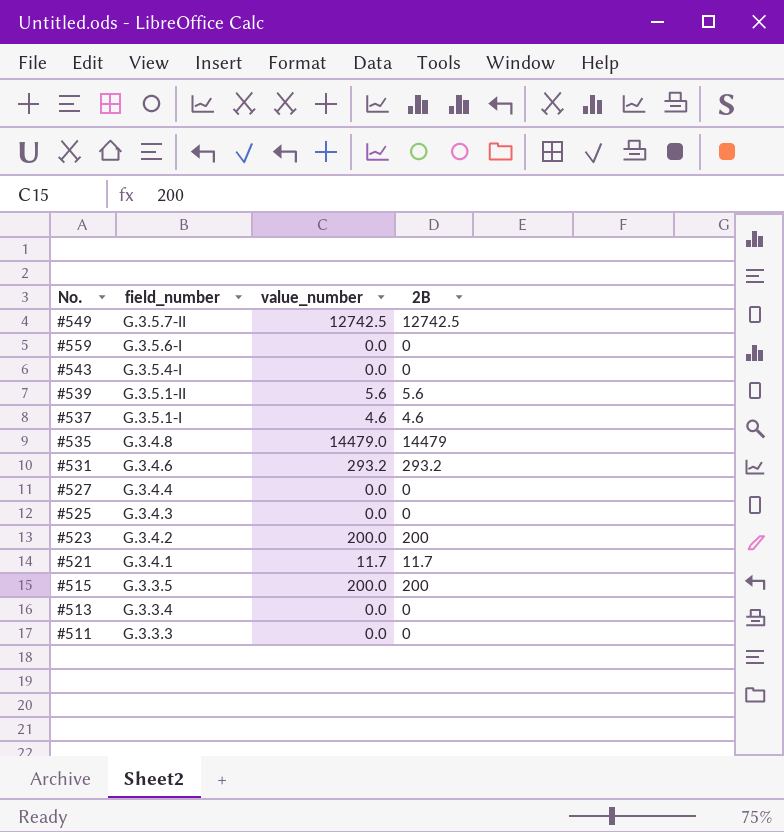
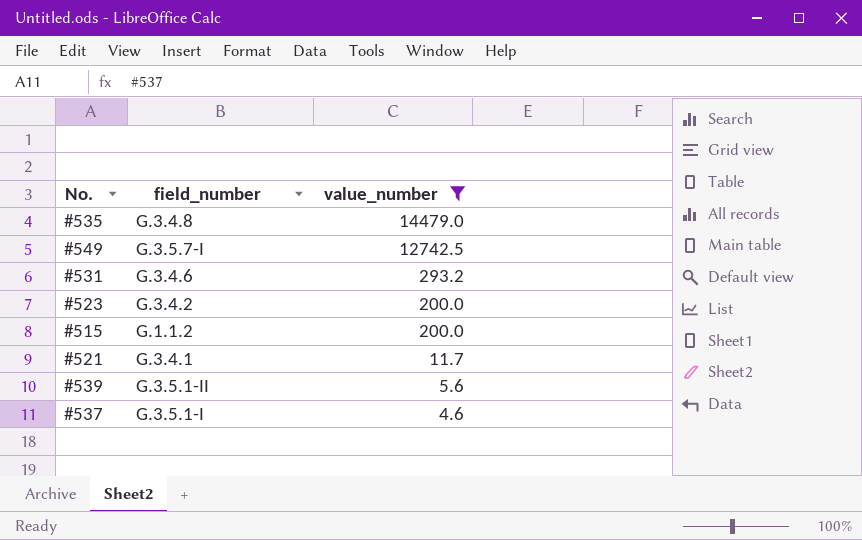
filter: none -> value_number != 0.0
row order: field_number descending -> value_number descending
column 2B | position: 4 -> none
#549 | field_number: G.3.5.7-II -> G.3.5.7-I
#515 | field_number: G.3.3.5 -> G.1.1.2

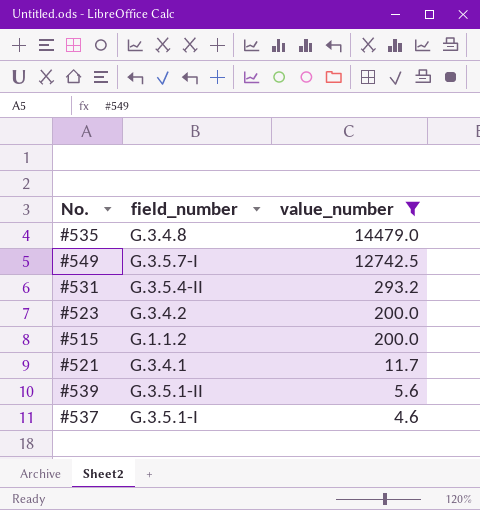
#531 | field_number: G.3.4.6 -> G.3.5.4-II

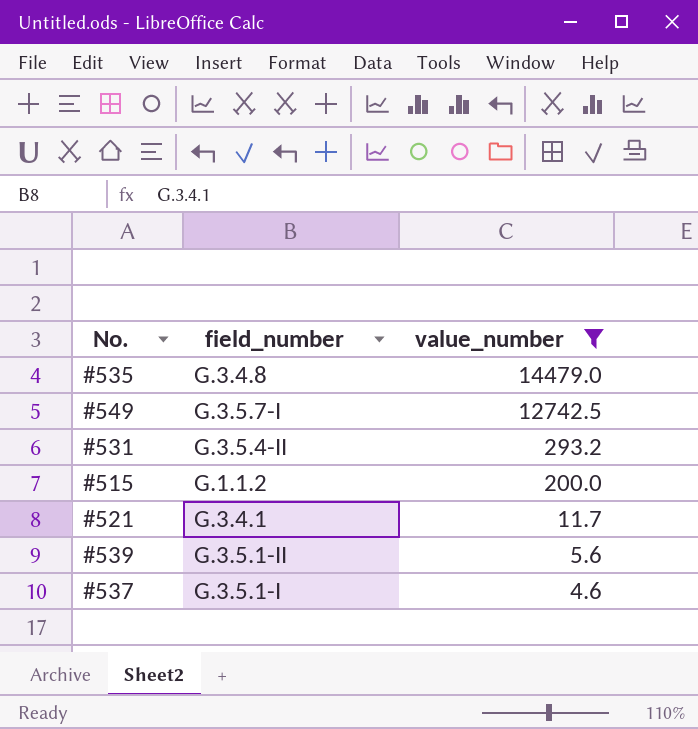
row #523: G.3.4.2 | 200.0 -> none

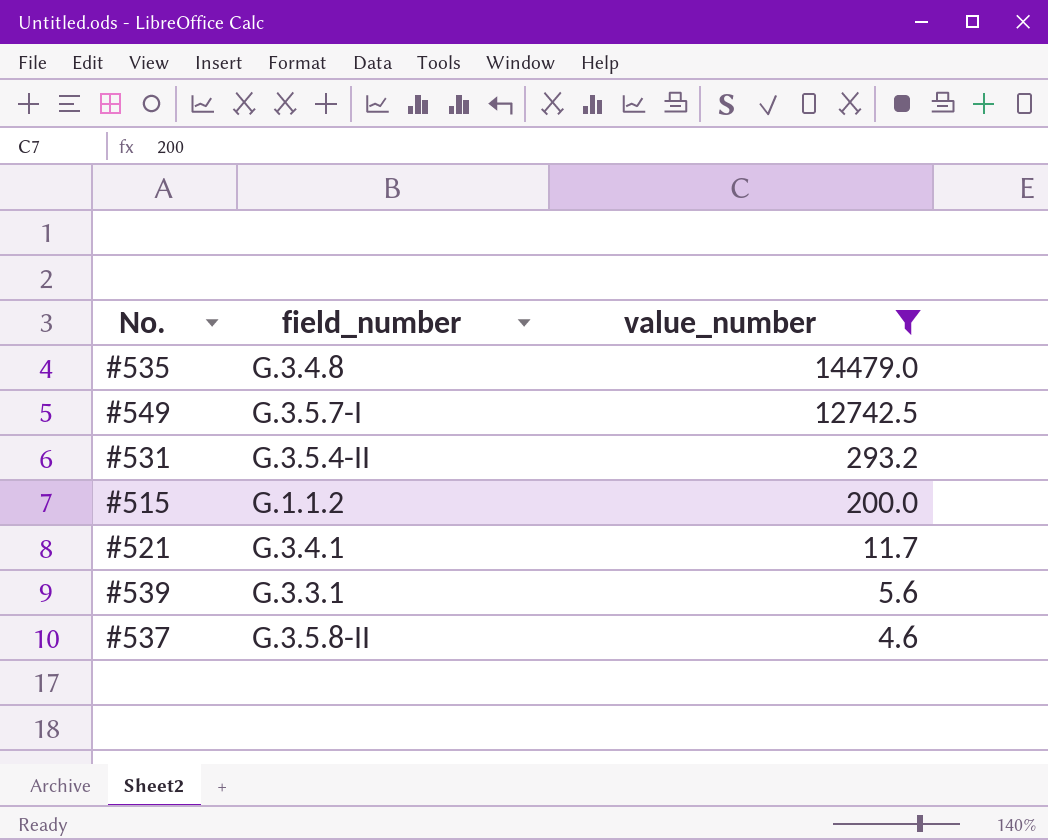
#539 | field_number: G.3.5.1-II -> G.3.3.1
#537 | field_number: G.3.5.1-I -> G.3.5.8-II

